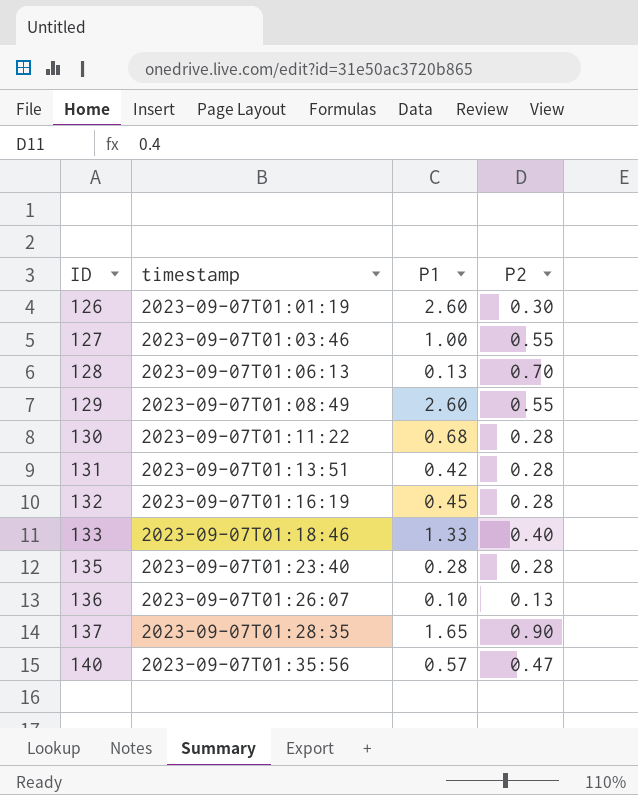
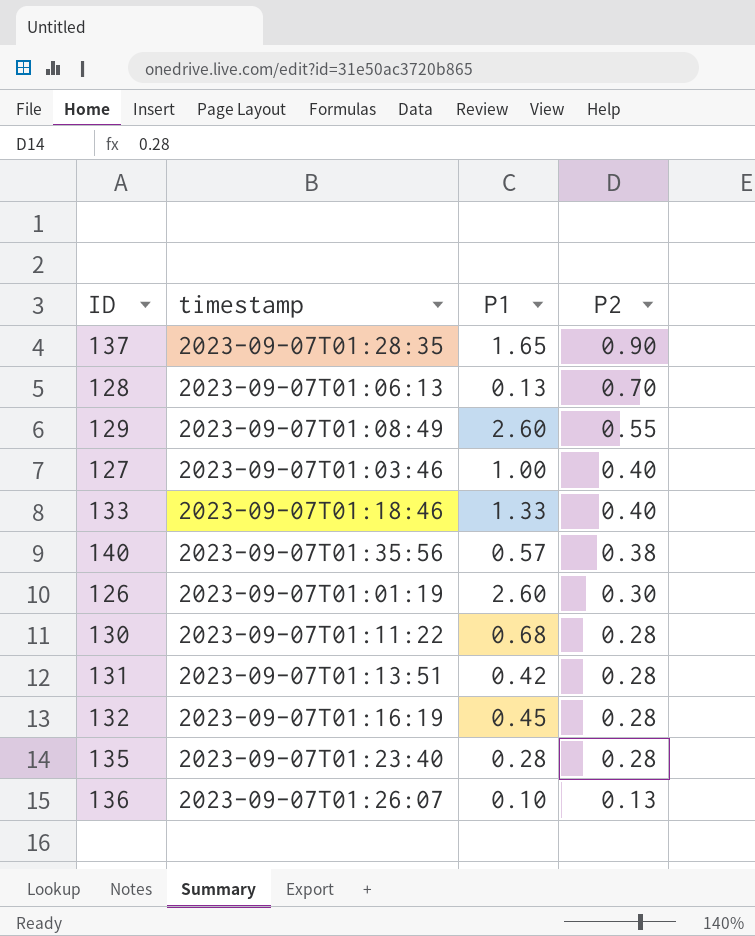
row order: ID ascending -> P2 descending
127 | P2: 0.55 -> 0.40
140 | P2: 0.47 -> 0.38

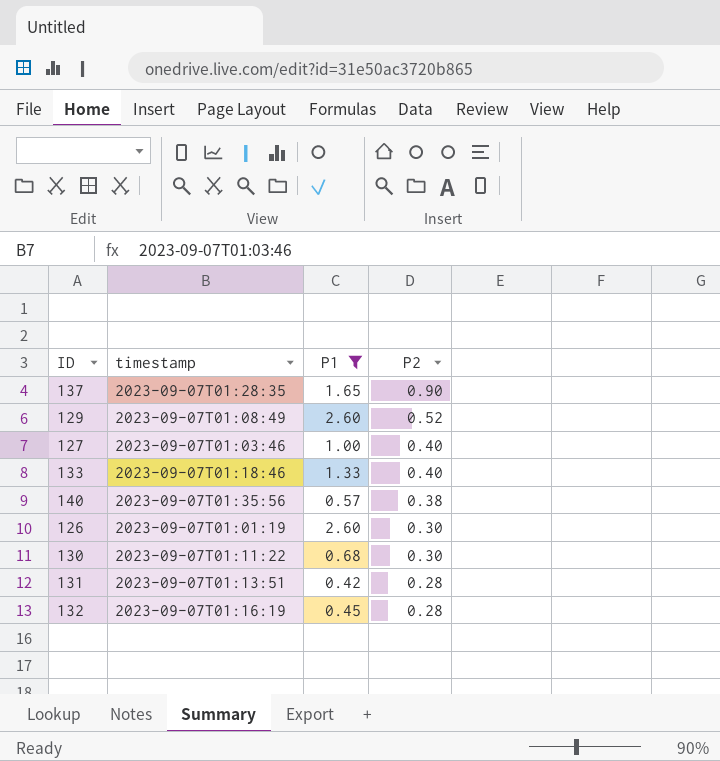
filter: none -> P1 >= 0.42
129 | P2: 0.55 -> 0.52
130 | P2: 0.28 -> 0.30

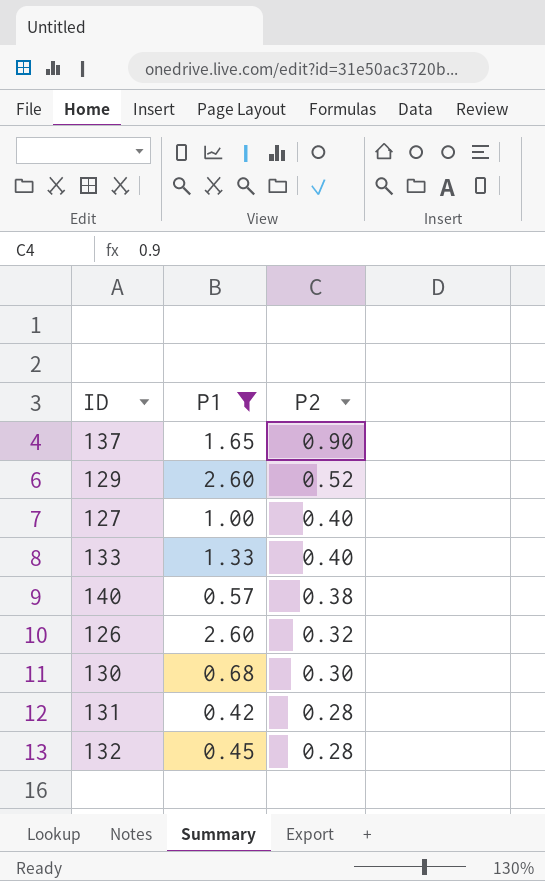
column timestamp | position: 2 -> none
126 | P2: 0.30 -> 0.32

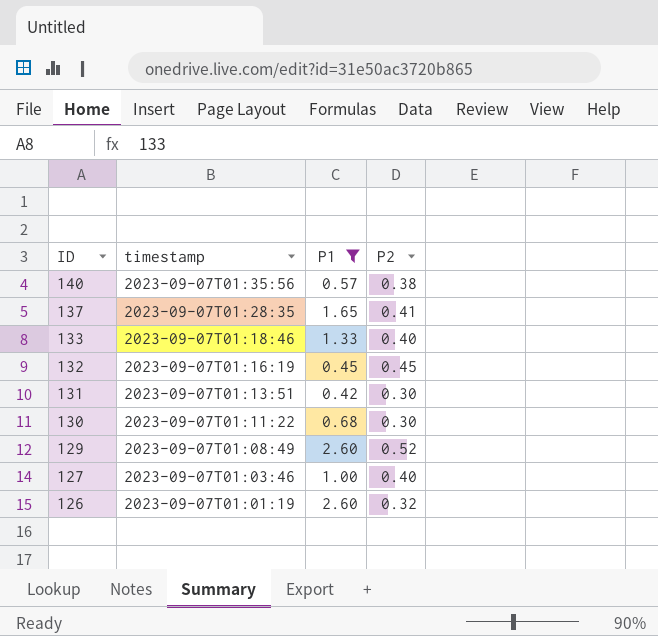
row order: P2 descending -> ID descending
column timestamp | position: none -> 2
137 | P2: 0.90 -> 0.41
132 | P2: 0.28 -> 0.45
131 | P2: 0.28 -> 0.30

